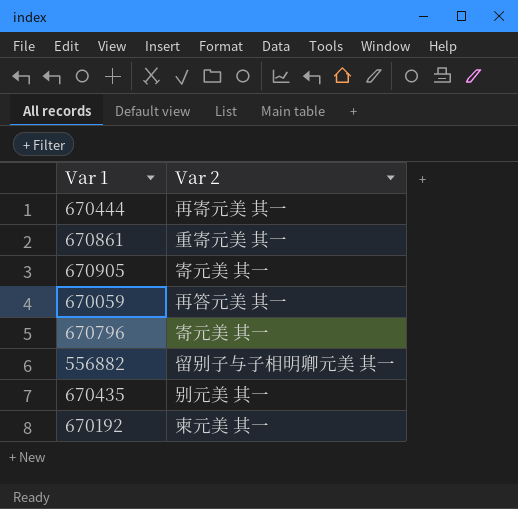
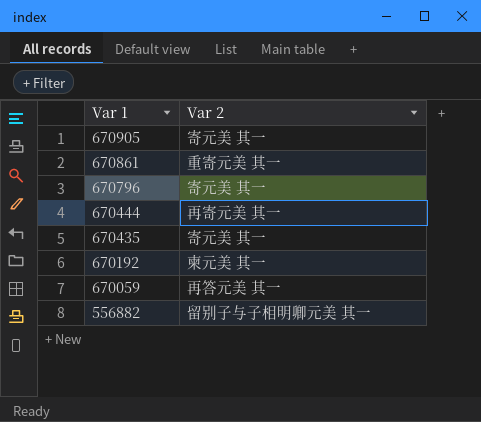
row order: none -> Var 1 descending
670435 | Var 2: 别元美 其一 -> 寄元美 其一

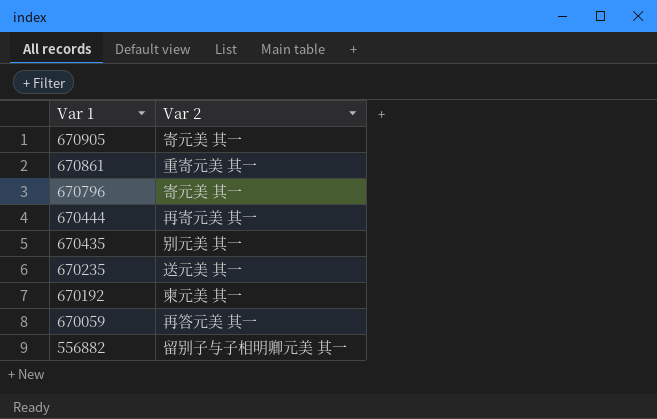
670435 | Var 2: 寄元美 其一 -> 别元美 其一
row 670235: none -> 送元美 其一

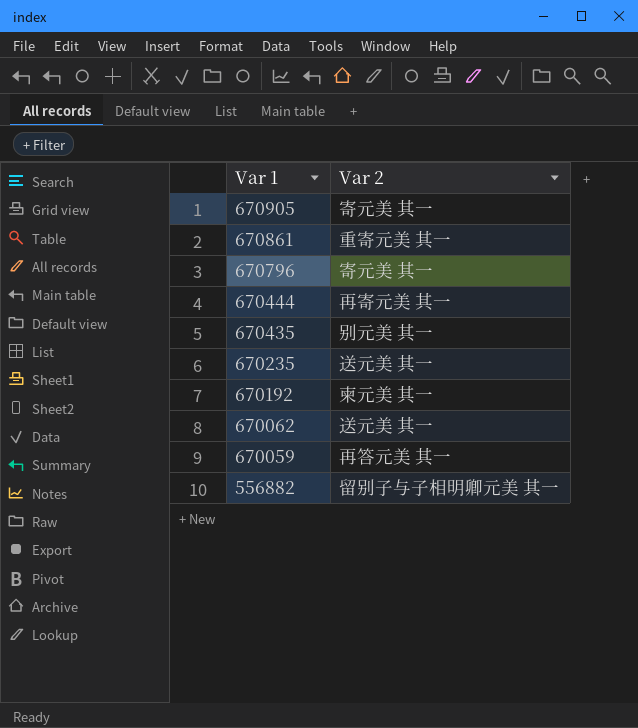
row 670062: none -> 送元美 其一

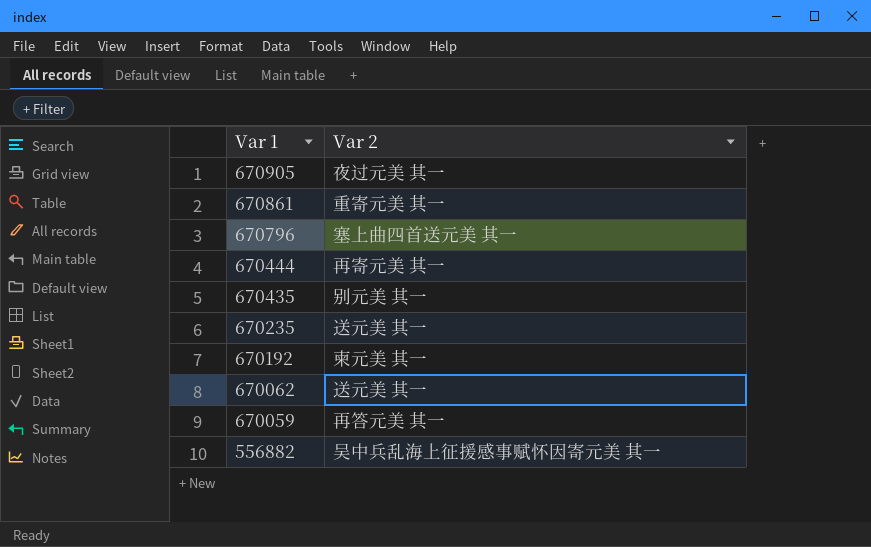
670905 | Var 2: 寄元美 其一 -> 夜过元美 其一
670796 | Var 2: 寄元美 其一 -> 塞上曲四首送元美 其一
556882 | Var 2: 留别子与子相明卿元美 其一 -> 吴中兵乱海上征援感事赋怀因寄元美 其一

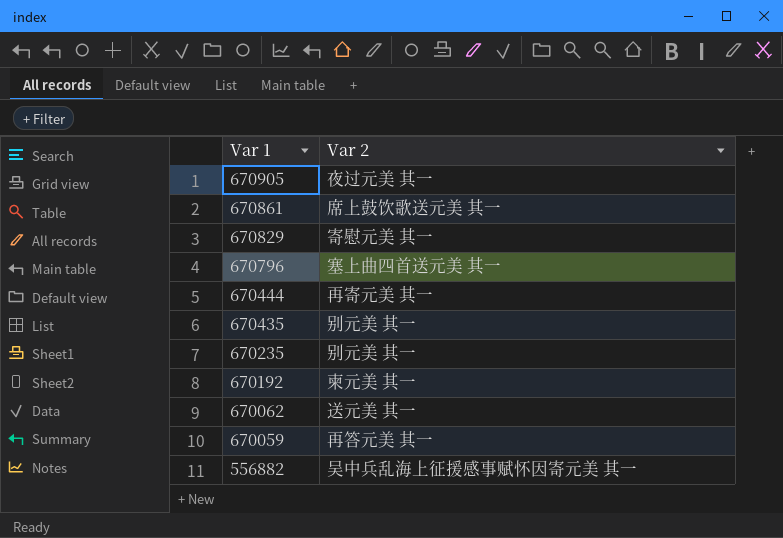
670861 | Var 2: 重寄元美 其一 -> 席上鼓饮歌送元美 其一
row 670829: none -> 寄慰元美 其一
670235 | Var 2: 送元美 其一 -> 别元美 其一

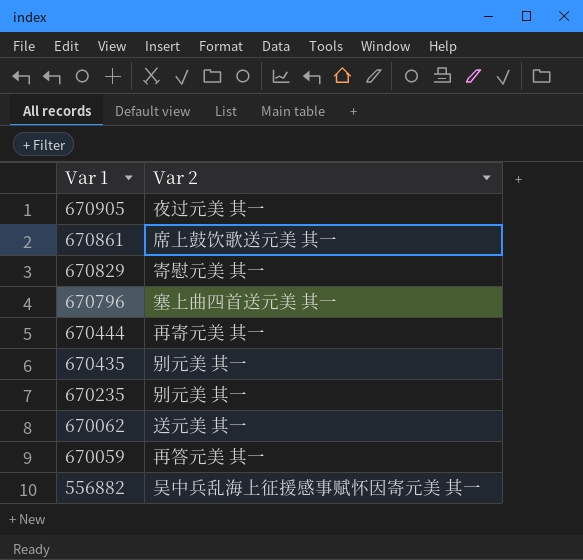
row 670192: 柬元美 其一 -> none

